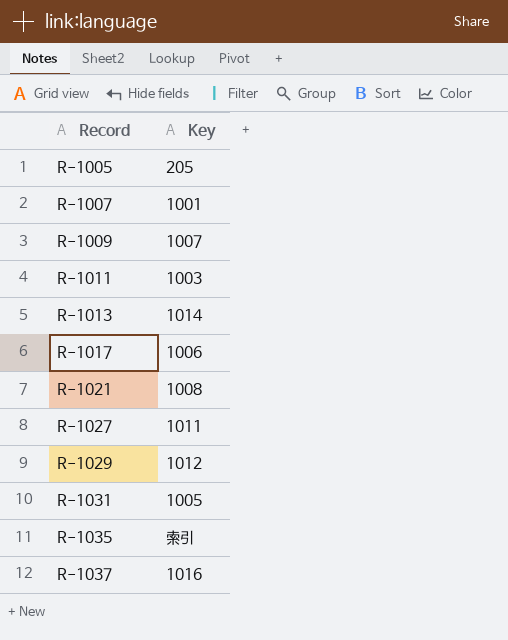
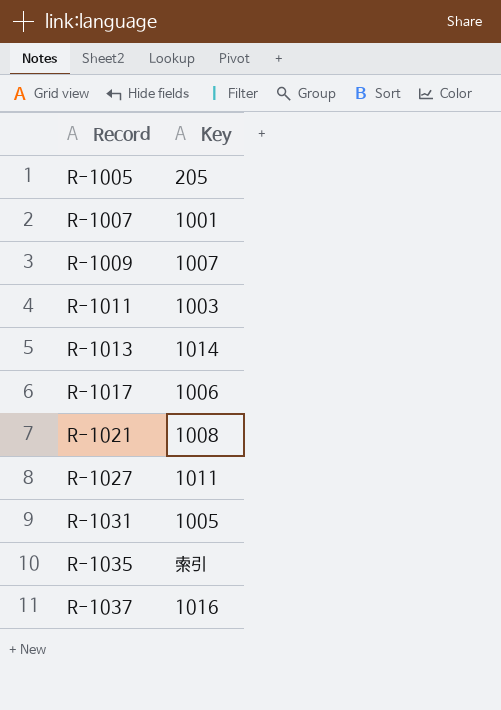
row R-1029: 1012 -> none

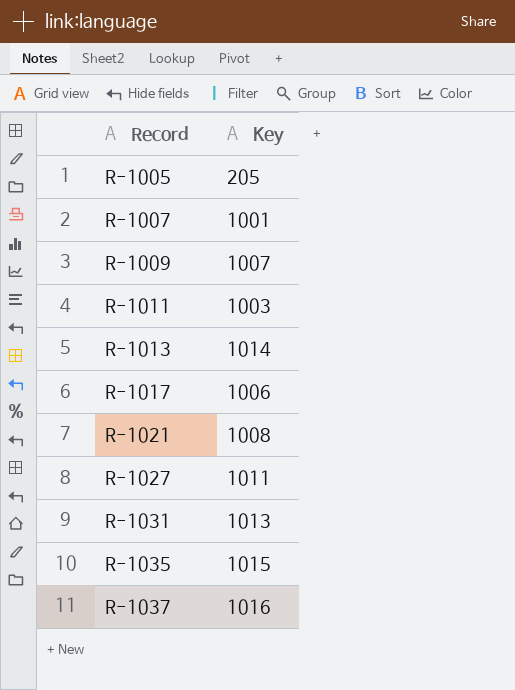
R-1031 | Key: 1005 -> 1013
R-1035 | Key: 索引 -> 1015

